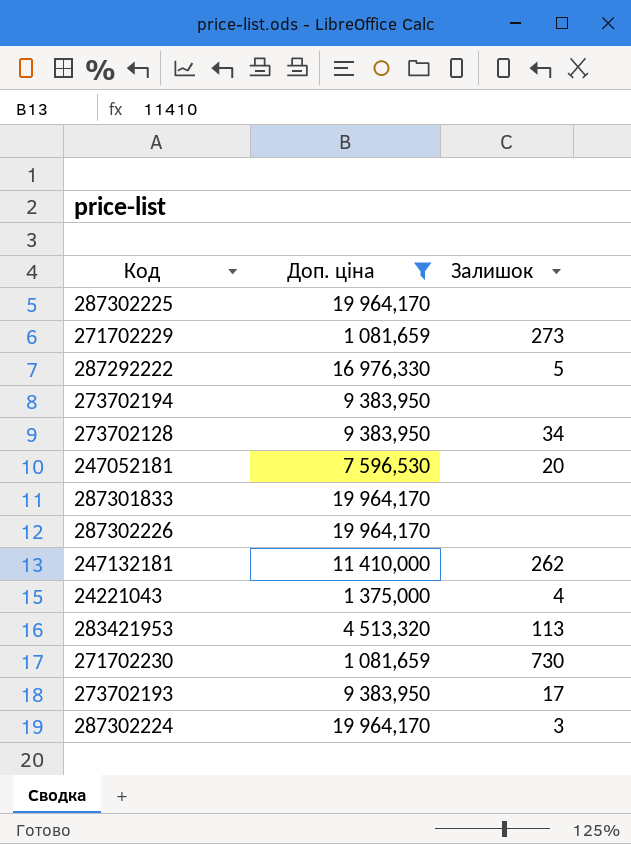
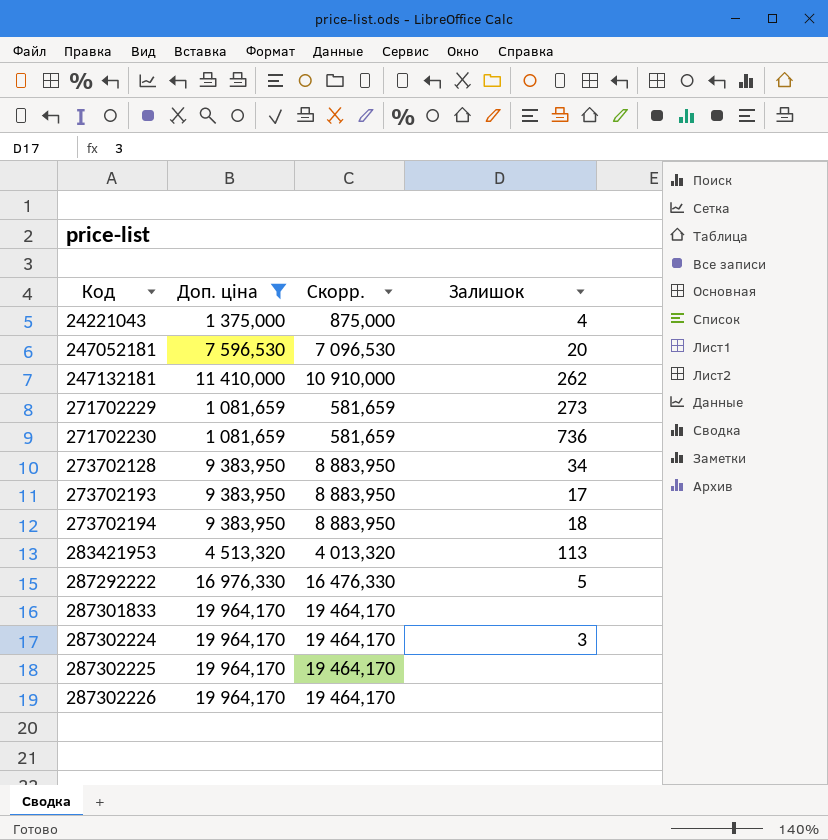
row order: none -> Код ascending
column Скорр. | formula: none -> [Доп. ціна] - 500
271702230 | Залишок: 730 -> 736
273702194 | Залишок: none -> 18

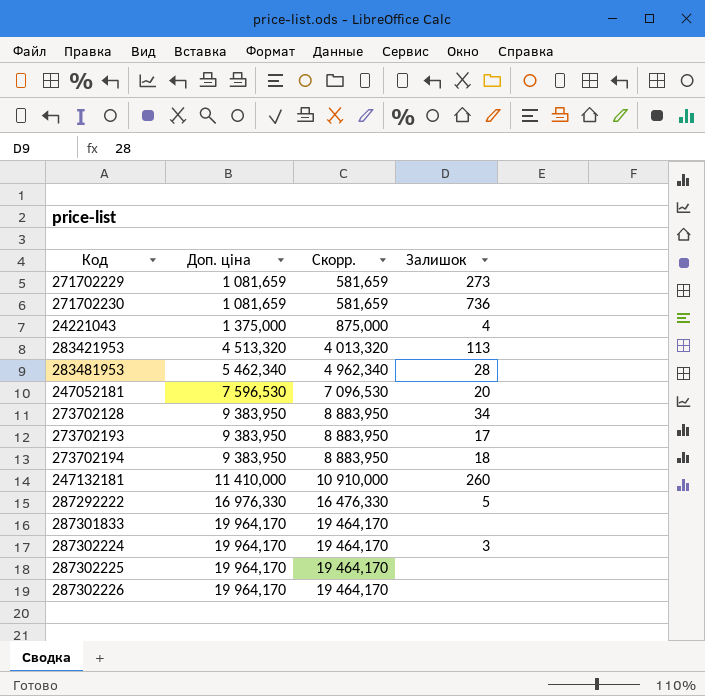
filter: Доп. ціна != 5 462,340 -> none
row order: Код ascending -> Доп. ціна ascending
247132181 | Залишок: 262 -> 260

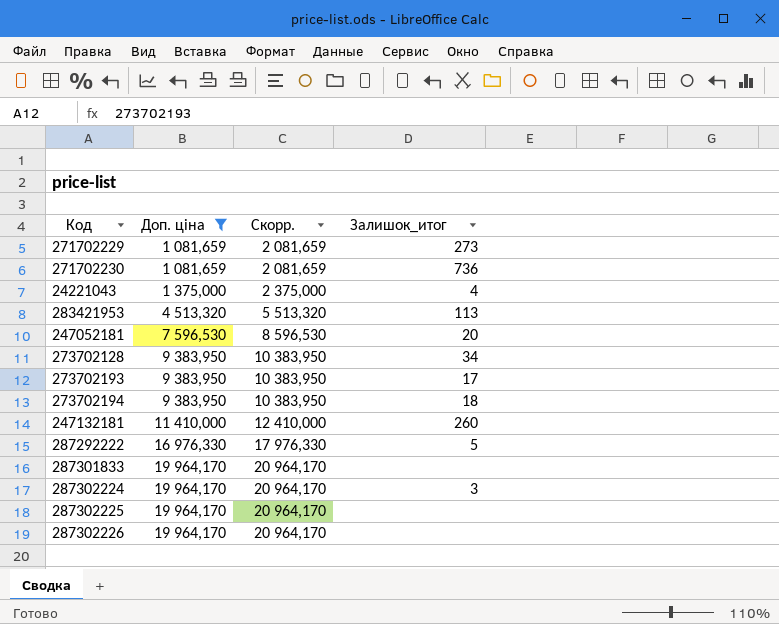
filter: none -> Доп. ціна != 5 462,340
column Скорр. | formula: [Доп. ціна] - 500 -> [Доп. ціна] + 1000
column name: Залишок -> Залишок_итог

